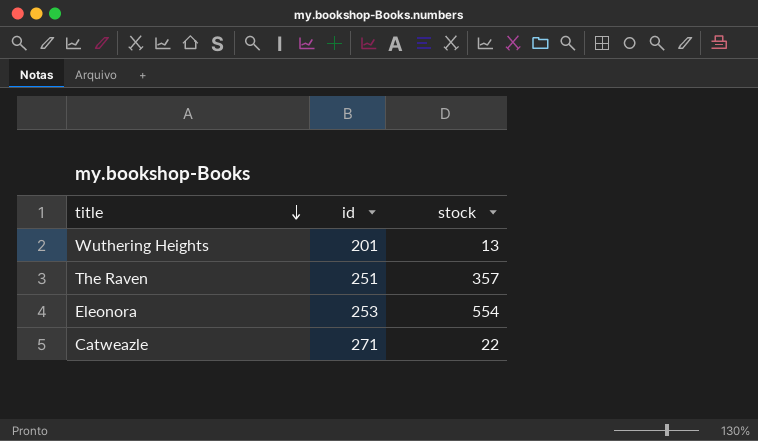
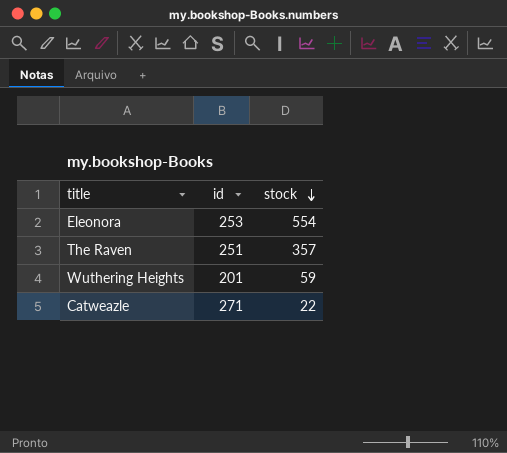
row order: title descending -> stock descending
Wuthering Heights | stock: 13 -> 59

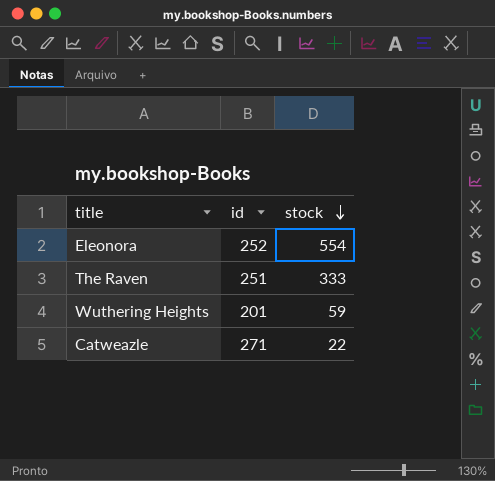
Eleonora | id: 253 -> 252
The Raven | stock: 357 -> 333

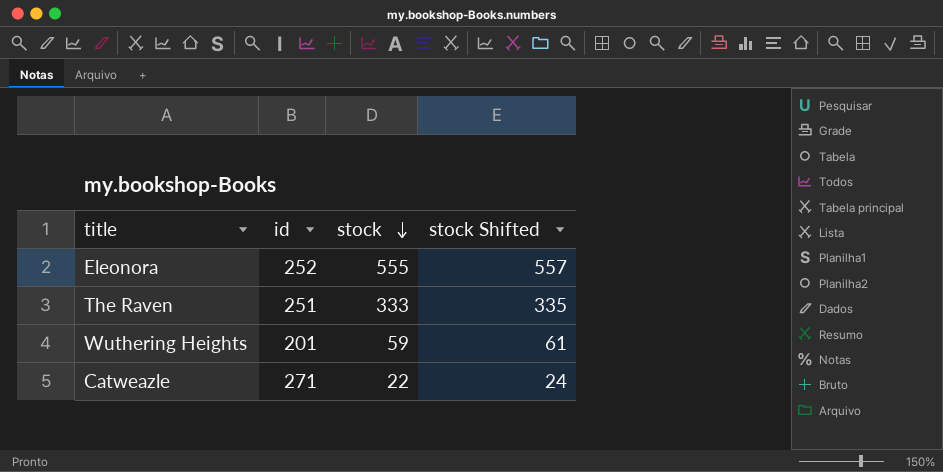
column stock Shifted | formula: none -> [stock] + 2
Eleonora | stock: 554 -> 555

